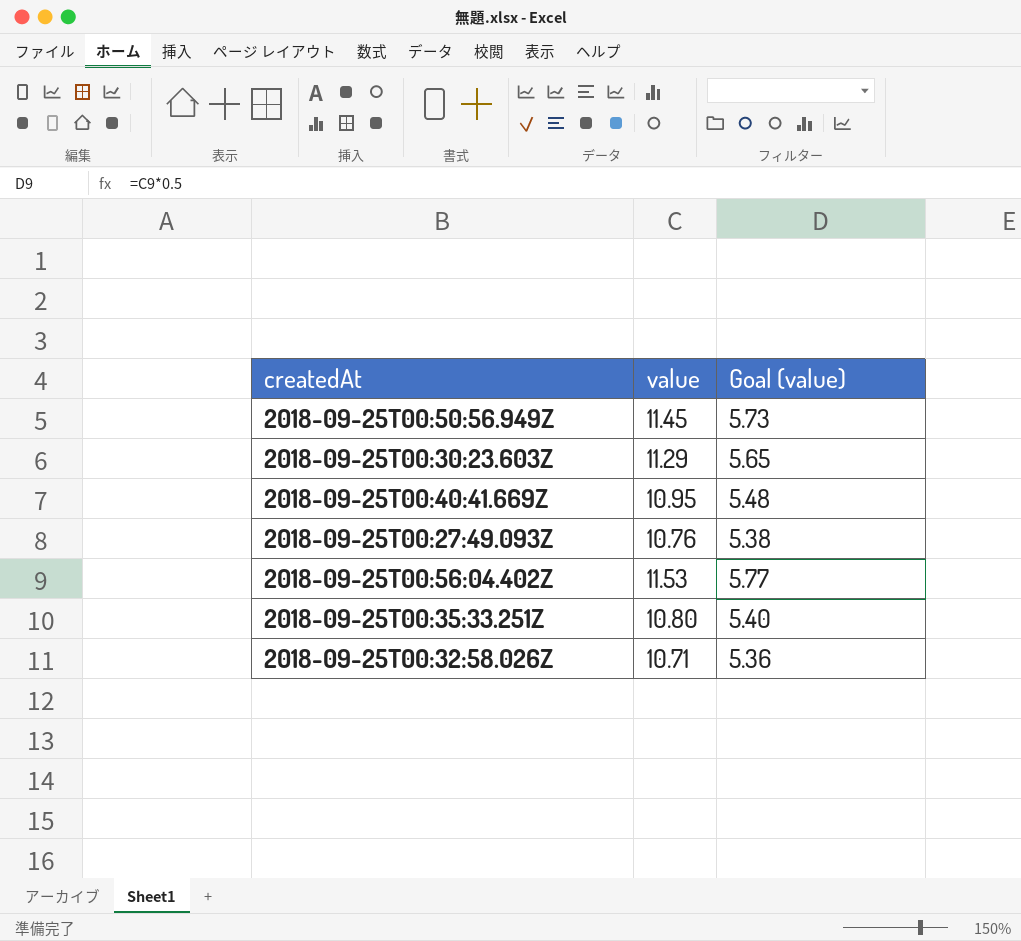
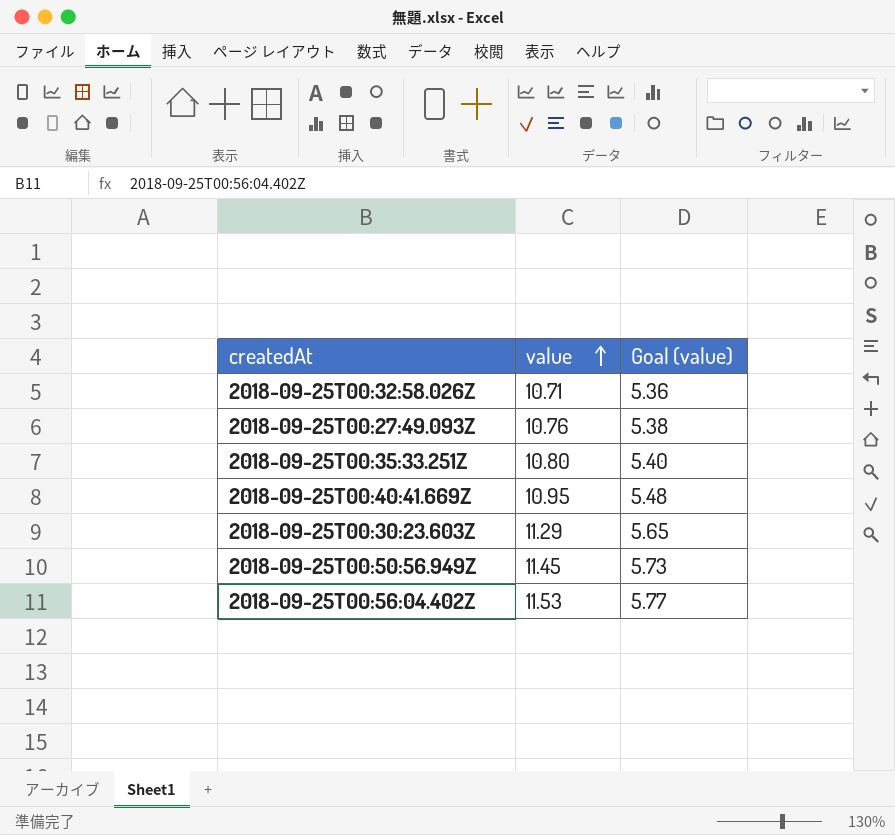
row order: none -> value ascending

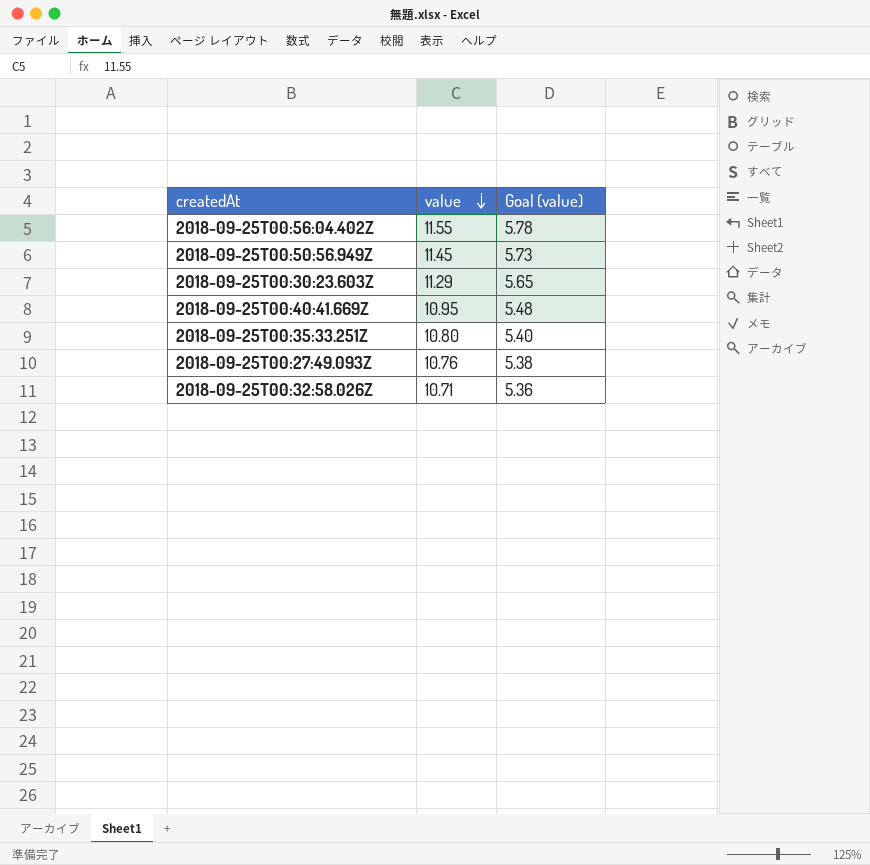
row order: value ascending -> value descending
2018-09-25T00:56:04.402Z | value: 11.53 -> 11.55
2018-09-25T00:56:04.402Z | Goal (value): 5.77 -> 5.78

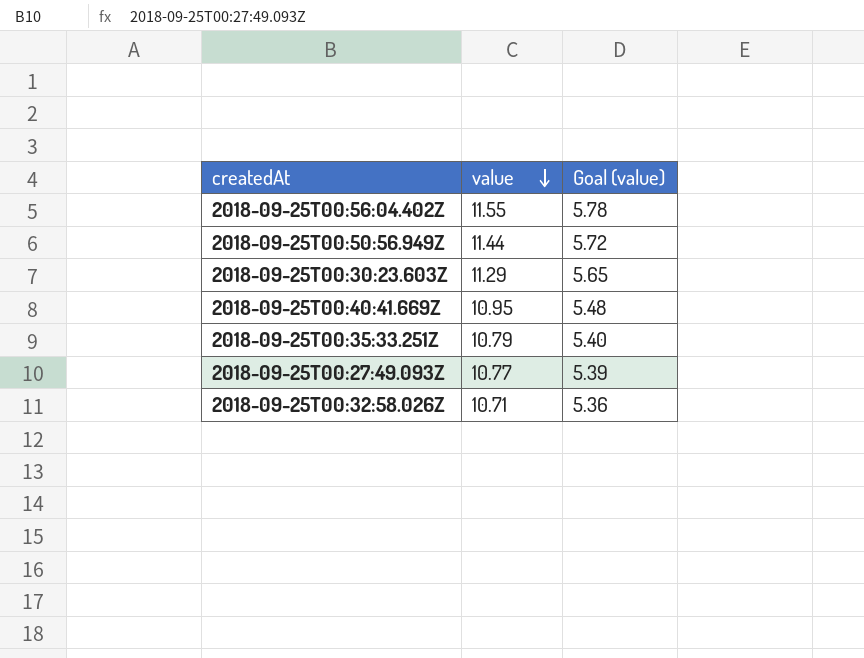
2018-09-25T00:50:56.949Z | value: 11.45 -> 11.44
2018-09-25T00:50:56.949Z | Goal (value): 5.73 -> 5.72
2018-09-25T00:35:33.251Z | value: 10.80 -> 10.79
2018-09-25T00:27:49.093Z | value: 10.76 -> 10.77
2018-09-25T00:27:49.093Z | Goal (value): 5.38 -> 5.39

